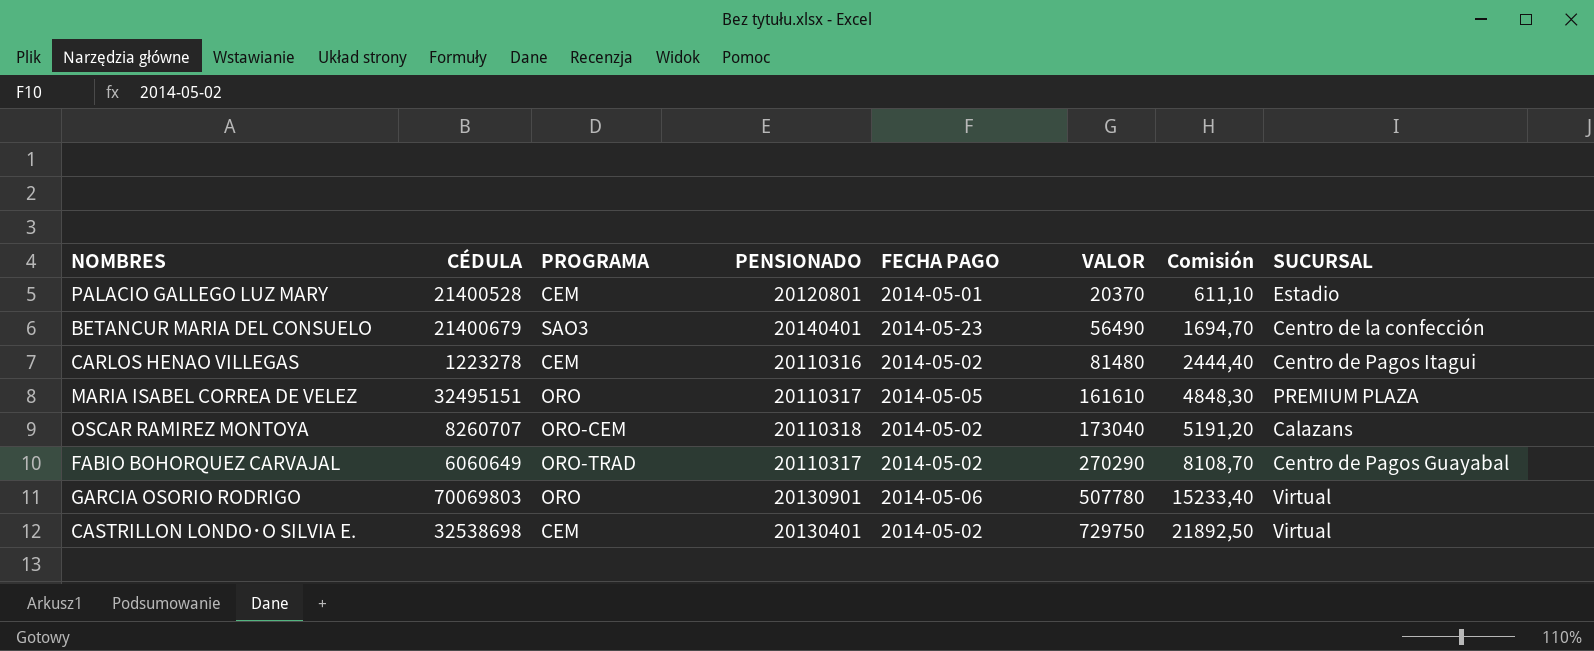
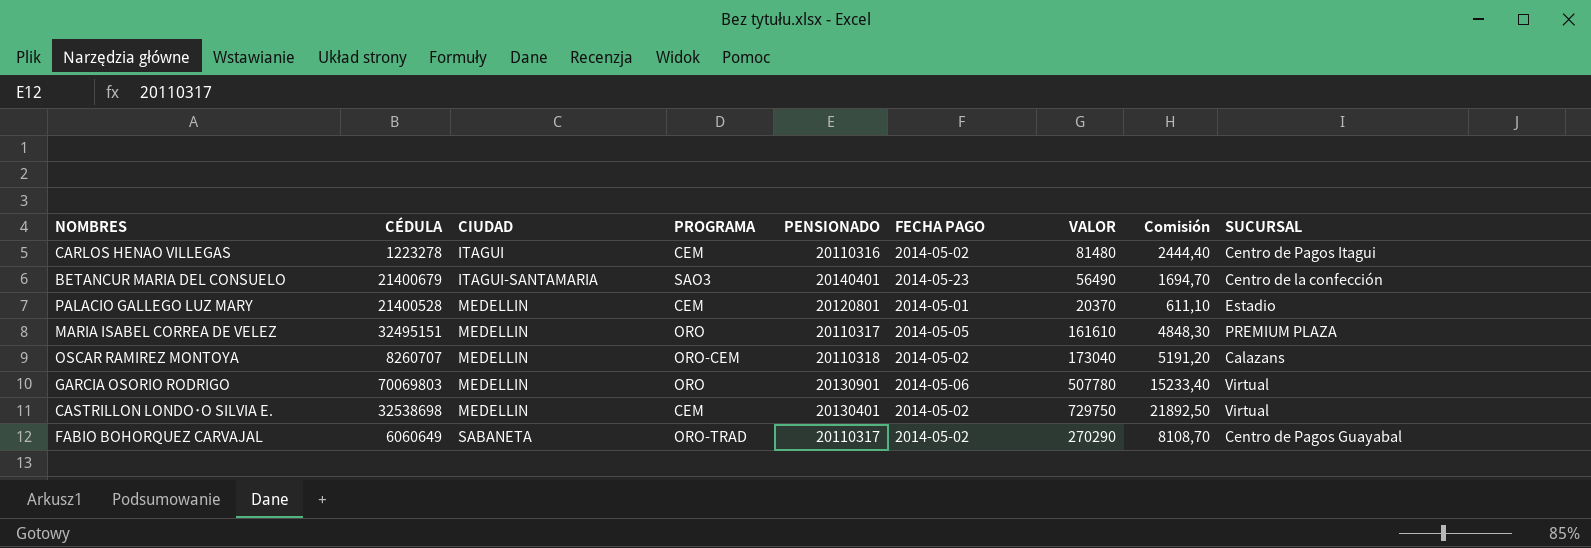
row order: VALOR ascending -> CIUDAD ascending
column CIUDAD | position: none -> 3

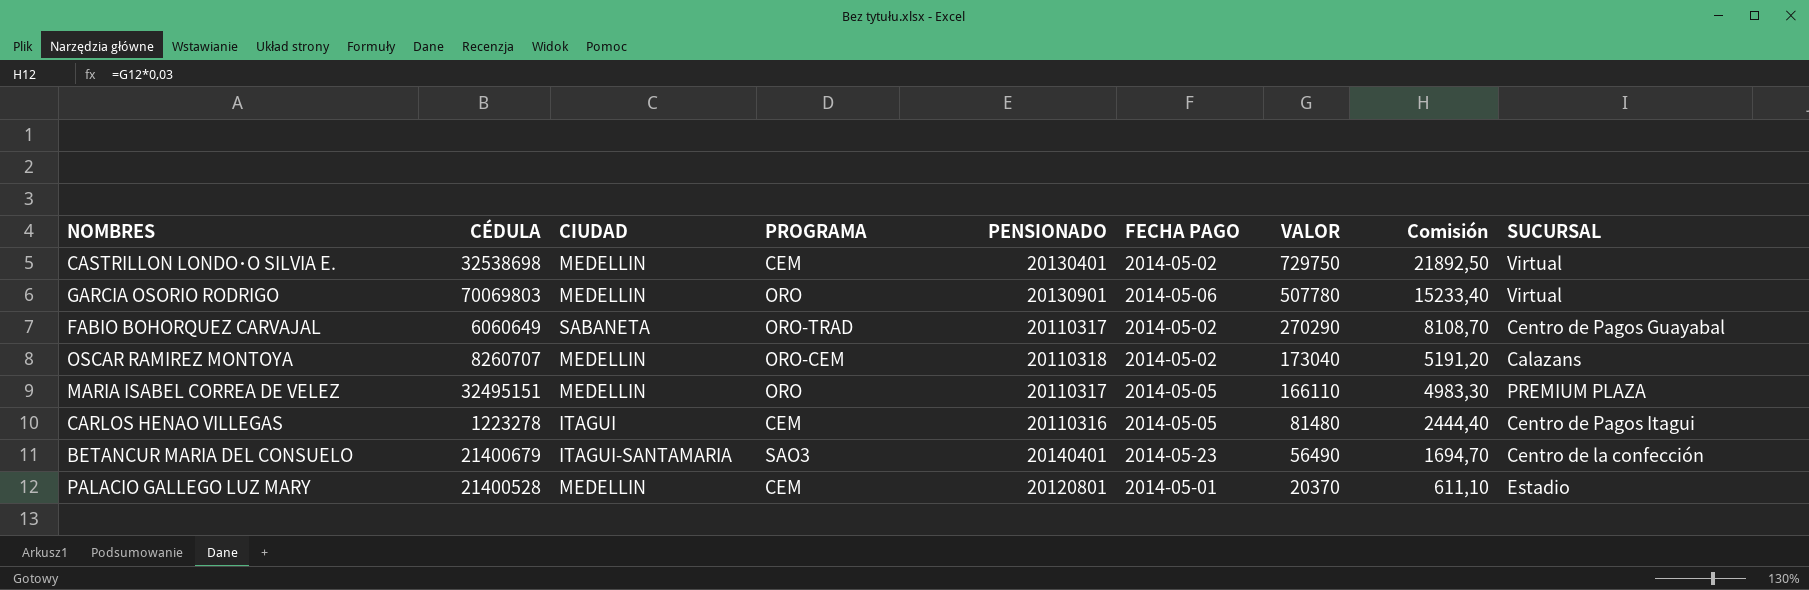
row order: CIUDAD ascending -> VALOR descending
MARIA ISABEL CORREA DE VELEZ | VALOR: 161610 -> 166110
MARIA ISABEL CORREA DE VELEZ | Comisión: 4848,30 -> 4983,30
CARLOS HENAO VILLEGAS | FECHA PAGO: 2014-05-02 -> 2014-05-05

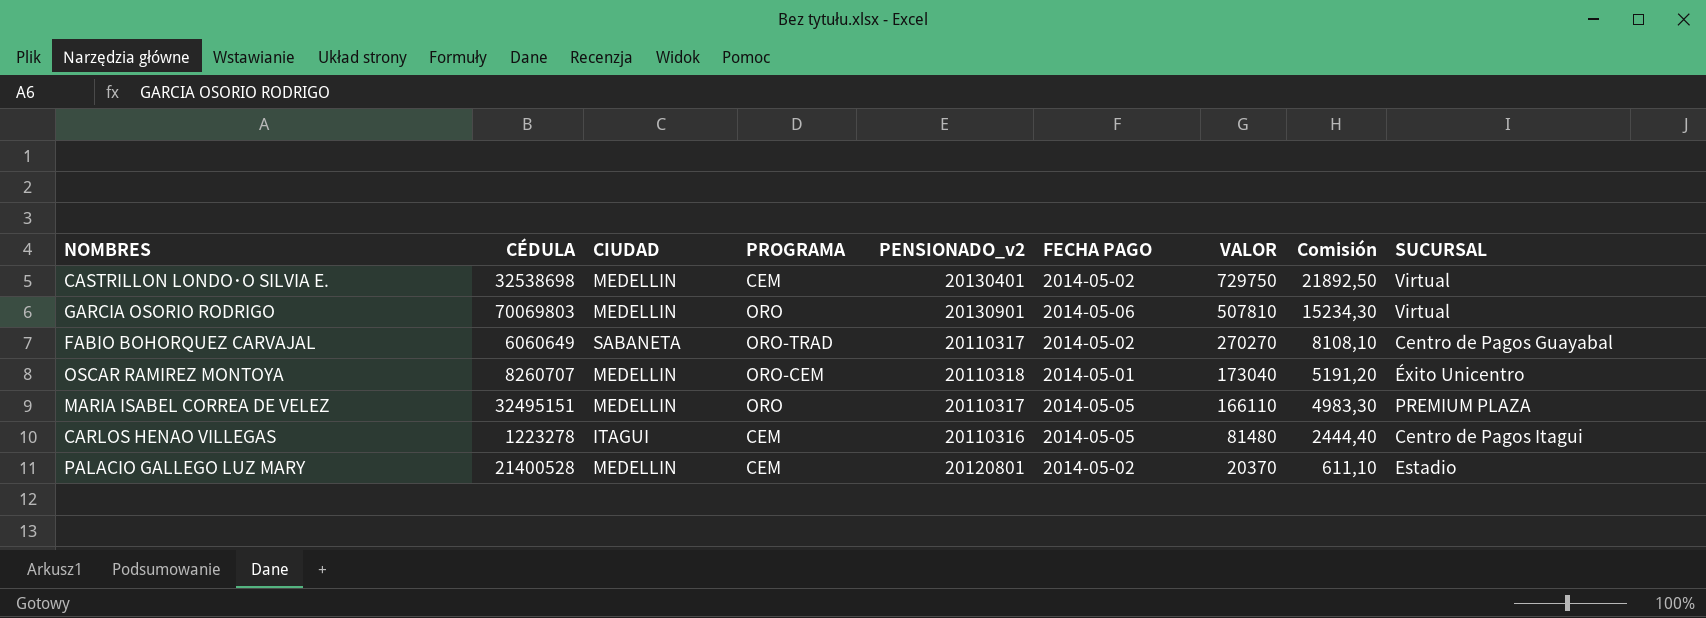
column name: PENSIONADO -> PENSIONADO_v2
row BETANCUR MARIA DEL CONSUELO: 21400679 | ITAGUI-SANTAMARIA | SAO3 | 20140401 | 2014-05-23 | 56490 | 1694,70 | Centro de la confección -> none
GARCIA OSORIO RODRIGO | VALOR: 507780 -> 507810
GARCIA OSORIO RODRIGO | Comisión: 15233,40 -> 15234,30
FABIO BOHORQUEZ CARVAJAL | VALOR: 270290 -> 270270
FABIO BOHORQUEZ CARVAJAL | Comisión: 8108,70 -> 8108,10
OSCAR RAMIREZ MONTOYA | FECHA PAGO: 2014-05-02 -> 2014-05-01
OSCAR RAMIREZ MONTOYA | SUCURSAL: Calazans -> Éxito Unicentro
PALACIO GALLEGO LUZ MARY | FECHA PAGO: 2014-05-01 -> 2014-05-02

